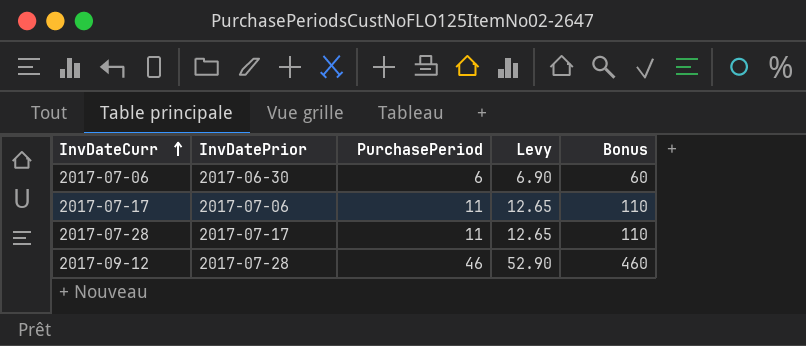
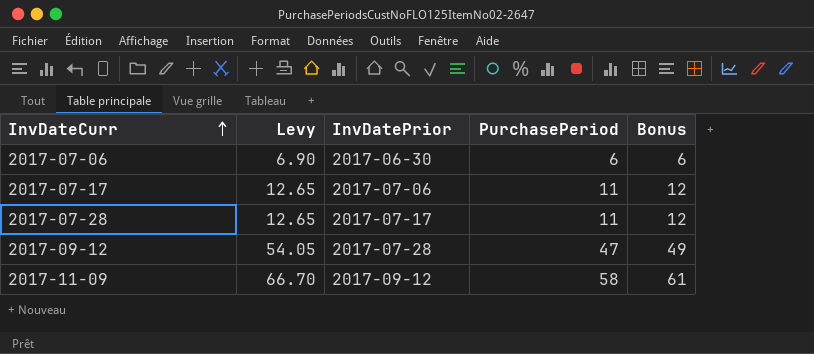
column Levy | position: 4 -> 2
column Bonus | formula: [PurchasePeriod] * 10 -> [PurchasePeriod] * 1.05
2017-09-12 | Levy: 52.90 -> 54.05
2017-09-12 | PurchasePeriod: 46 -> 47
row 2017-11-09: none -> 66.70 | 2017-09-12 | 58 | 61

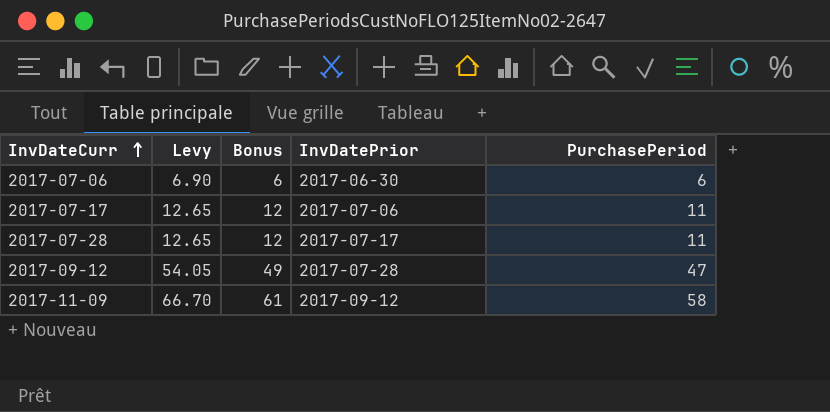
column Bonus | position: 5 -> 3

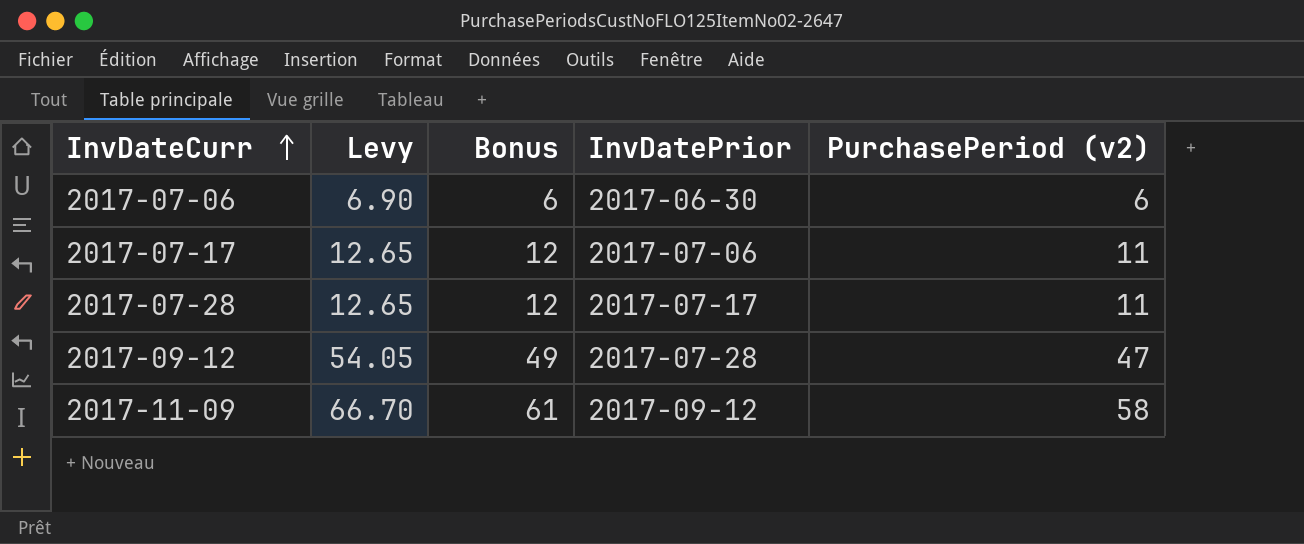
column name: PurchasePeriod -> PurchasePeriod (v2)

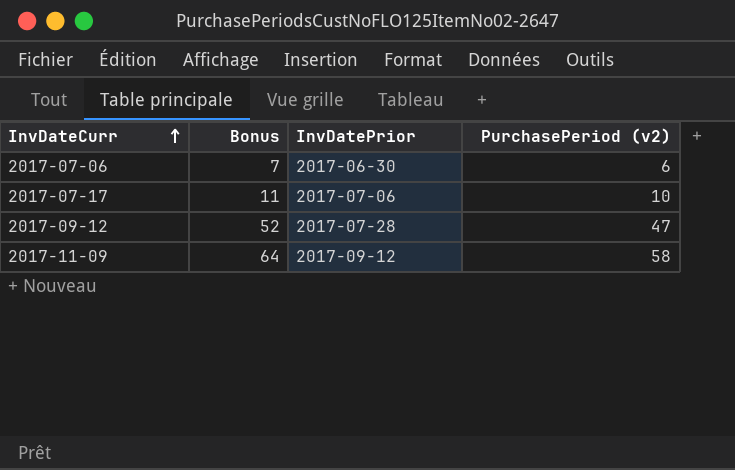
column Levy | formula: [PurchasePeriod (v2)] * 1.15 -> none
column Bonus | formula: [PurchasePeriod (v2)] * 1.05 -> [PurchasePeriod (v2)] * 1.1
row 2017-07-28: 12.65 | 12 | 2017-07-17 | 11 -> none
2017-07-17 | PurchasePeriod (v2): 11 -> 10

